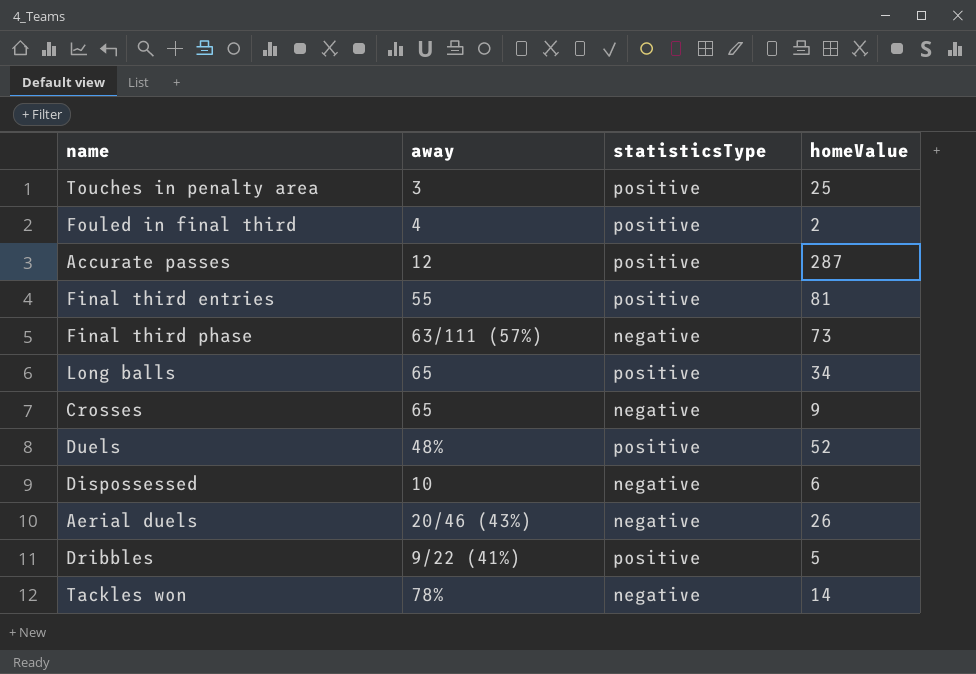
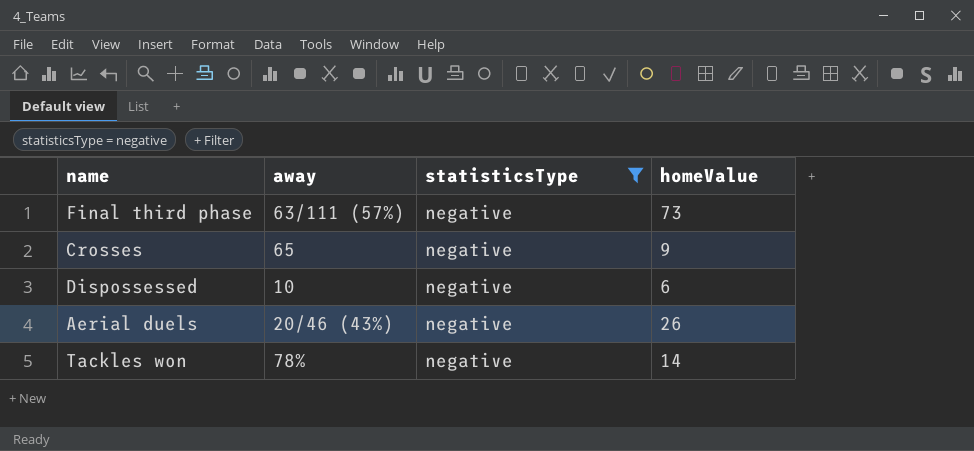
filter: none -> statisticsType = negative

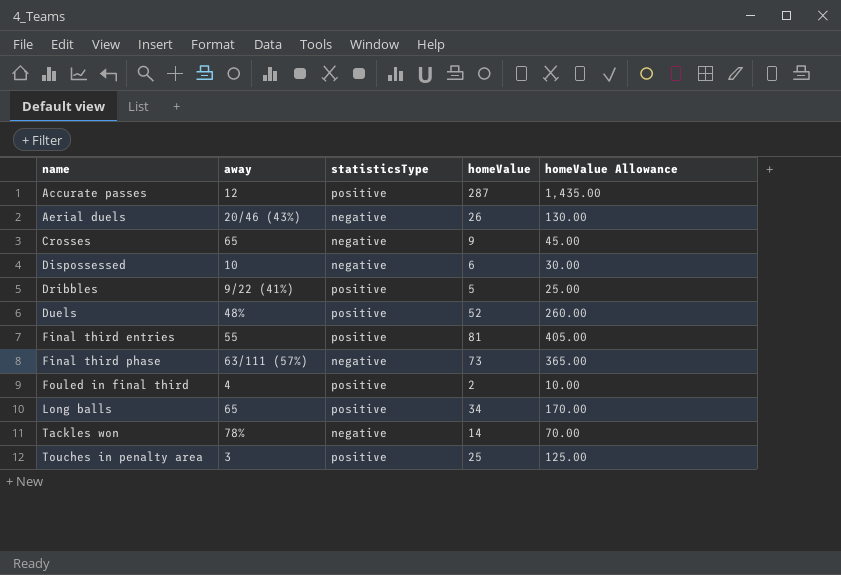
filter: statisticsType = negative -> none
row order: none -> name ascending
column homeValue Allowance | formula: none -> [homeValue] * 5

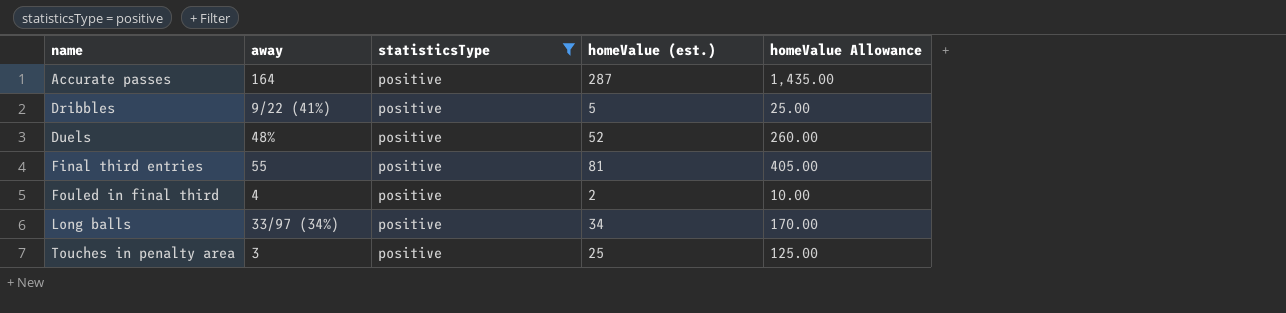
filter: none -> statisticsType = positive
column name: homeValue -> homeValue (est.)
Accurate passes | away: 12 -> 164
Long balls | away: 65 -> 33/97 (34%)

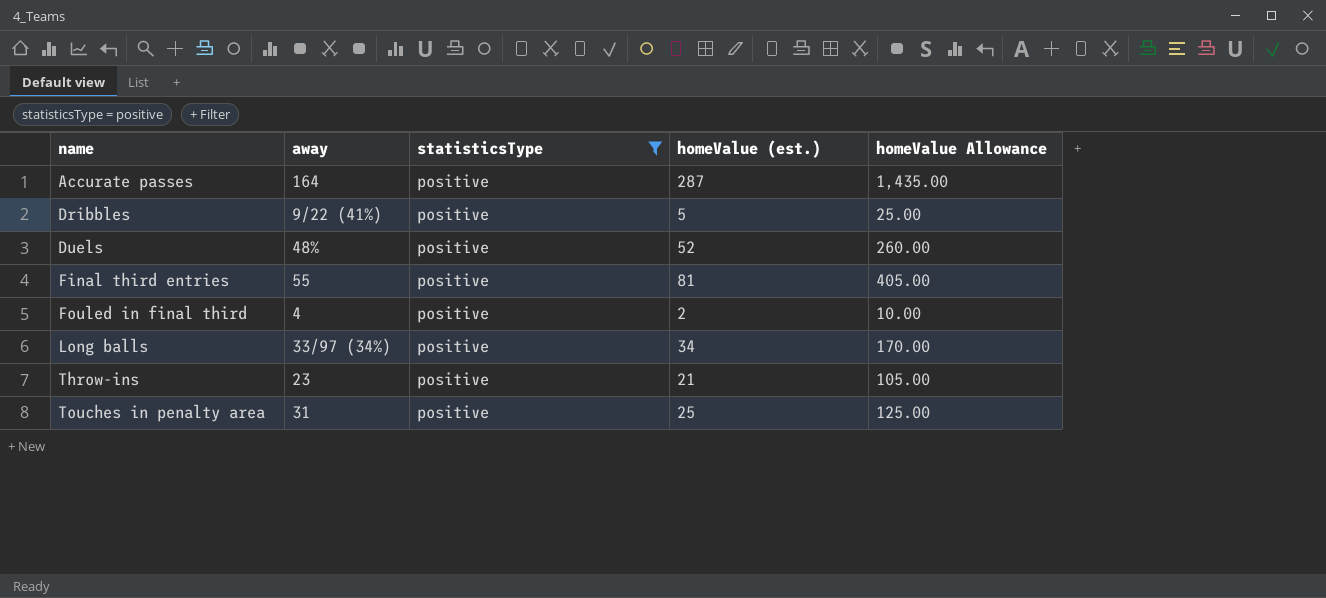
row Throw-ins: none -> 23 | positive | 21 | 105.00
Touches in penalty area | away: 3 -> 31

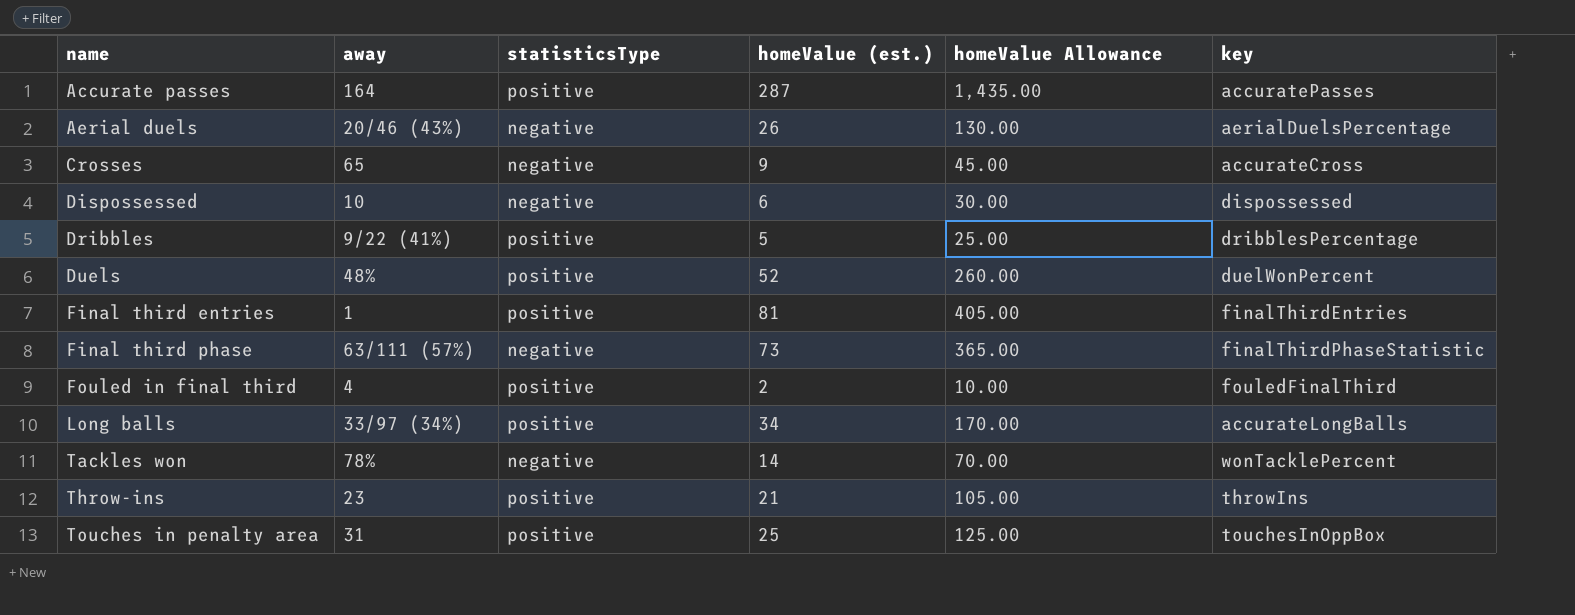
filter: statisticsType = positive -> none
column key | position: none -> 6
Final third entries | away: 55 -> 1

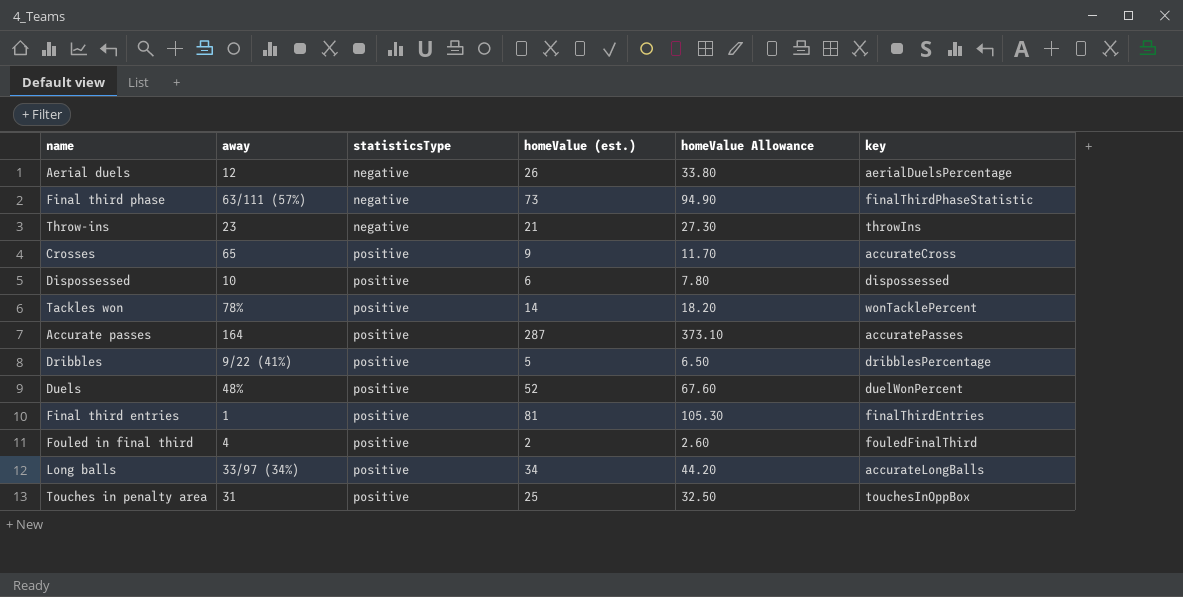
row order: name ascending -> statisticsType ascending
column homeValue Allowance | formula: [homeValue (est.)] * 5 -> [homeValue (est.)] * 1.3
Aerial duels | away: 20/46 (43%) -> 12
Throw-ins | statisticsType: positive -> negative
Crosses | statisticsType: negative -> positive
Dispossessed | statisticsType: negative -> positive
Tackles won | statisticsType: negative -> positive

